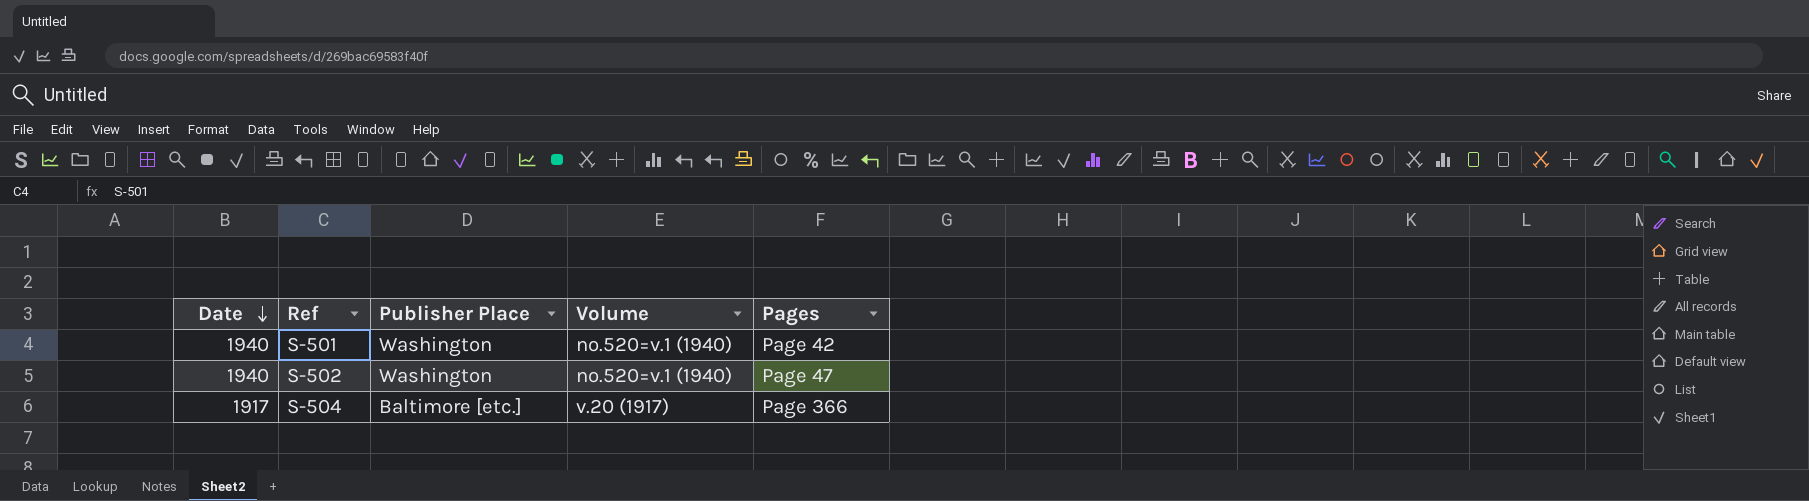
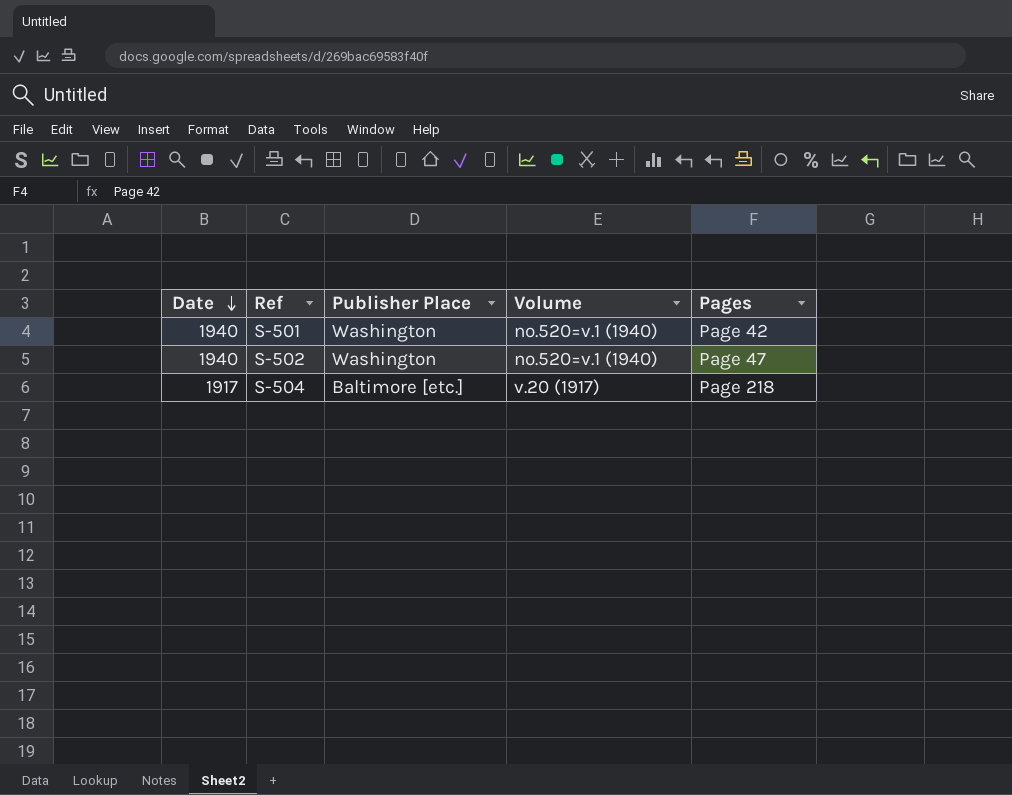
S-504 | Pages: Page 366 -> Page 218

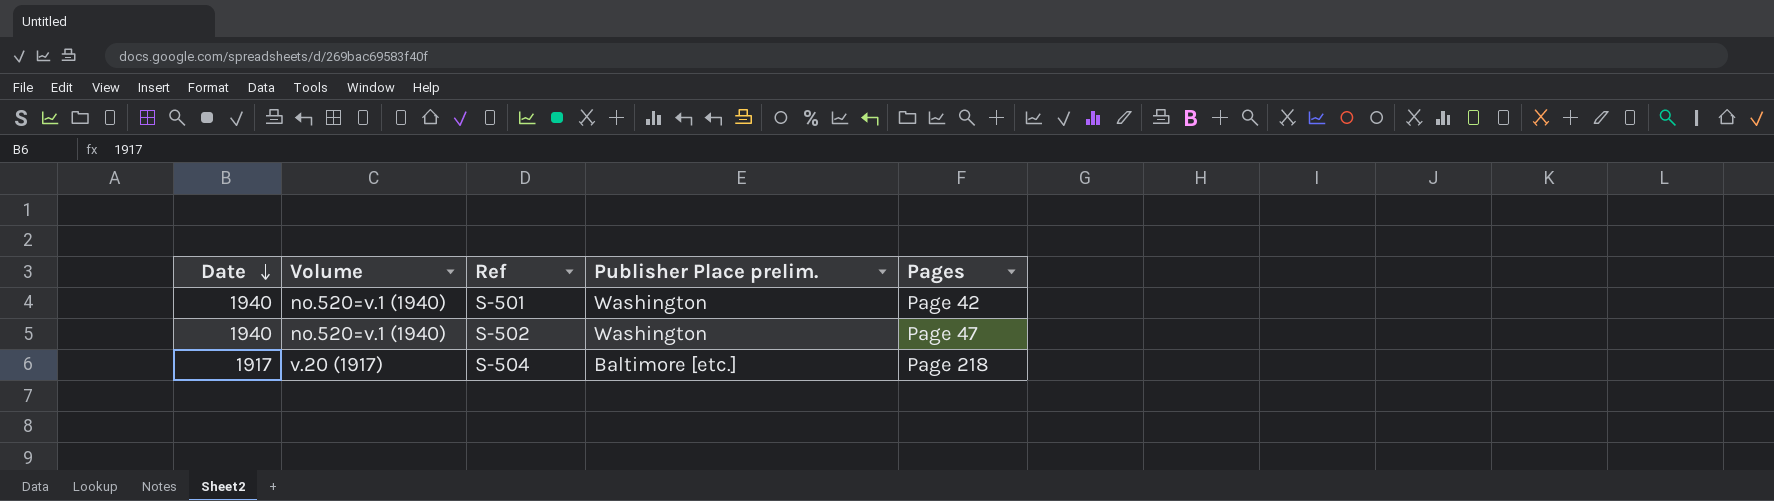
column Volume | position: 4 -> 2
column name: Publisher Place -> Publisher Place prelim.

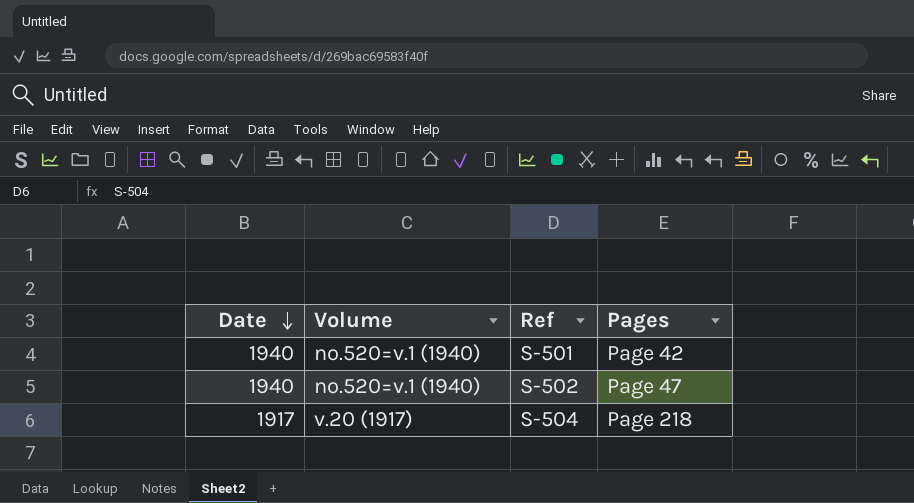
column Publisher Place prelim. | position: 4 -> none

